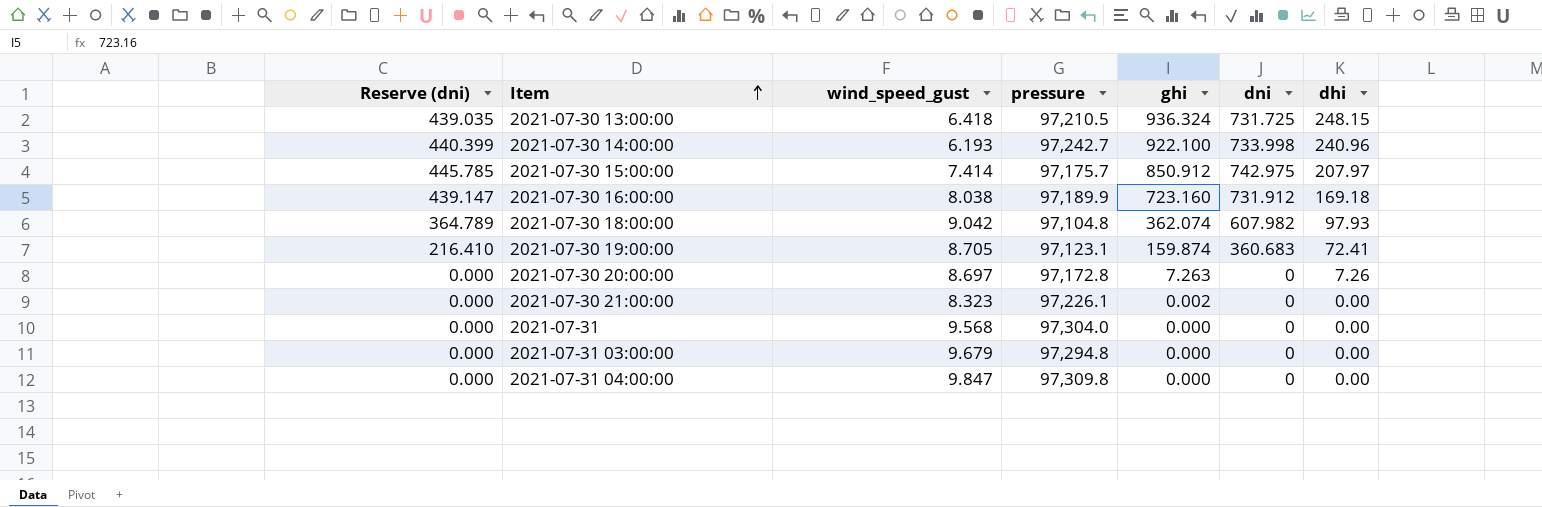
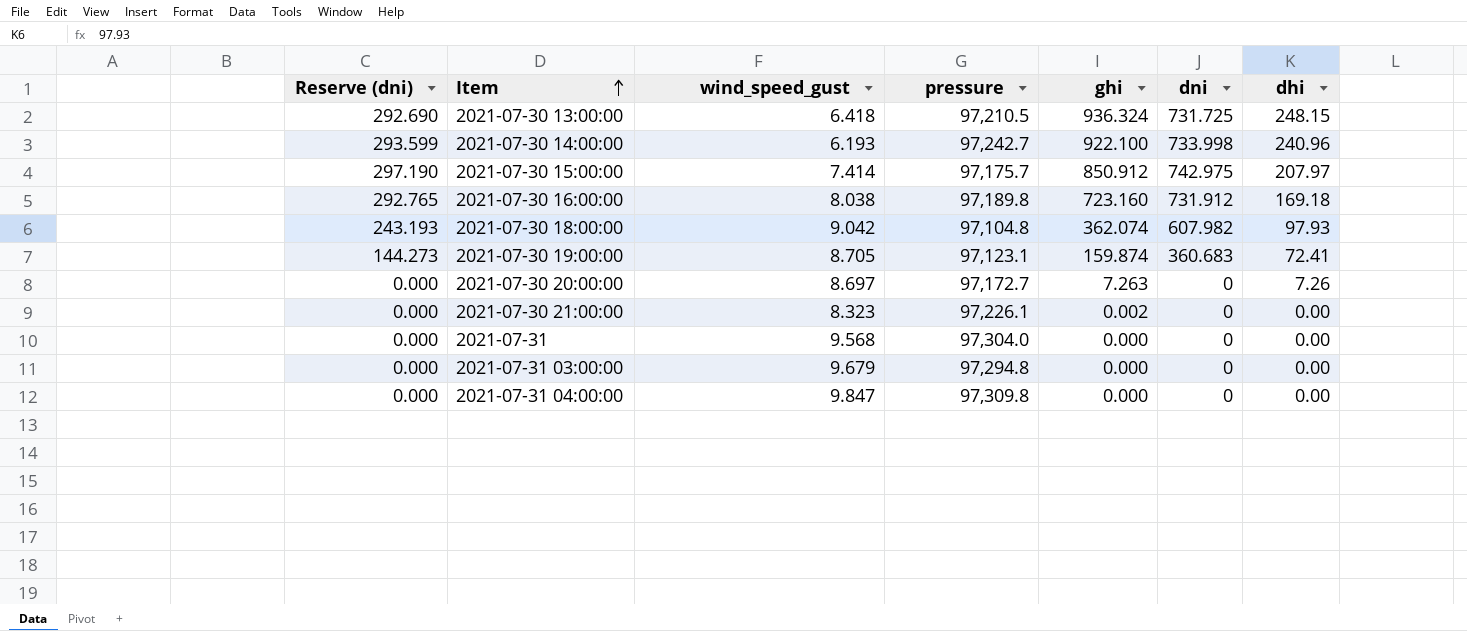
column Reserve (dni) | formula: [dni] * 0.6 -> [dni] * 0.4
2021-07-30 16:00:00 | pressure: 97,189.9 -> 97,189.8
2021-07-30 20:00:00 | pressure: 97,172.8 -> 97,172.7

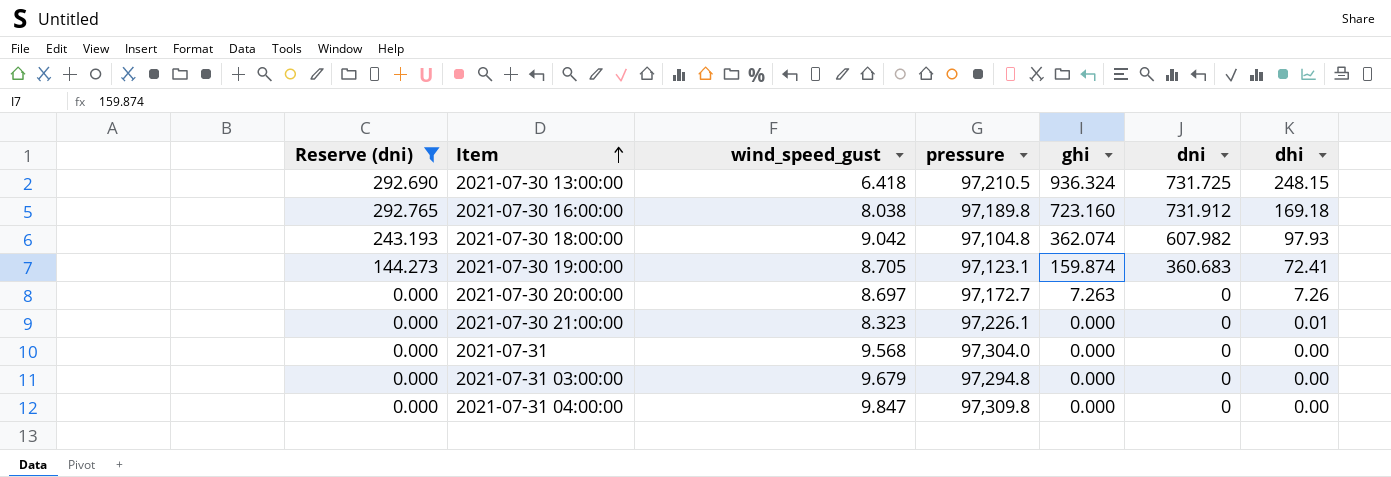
filter: none -> Reserve (dni) <= 292.765
2021-07-30 21:00:00 | ghi: 0.002 -> 0.000
2021-07-30 21:00:00 | dhi: 0.00 -> 0.01

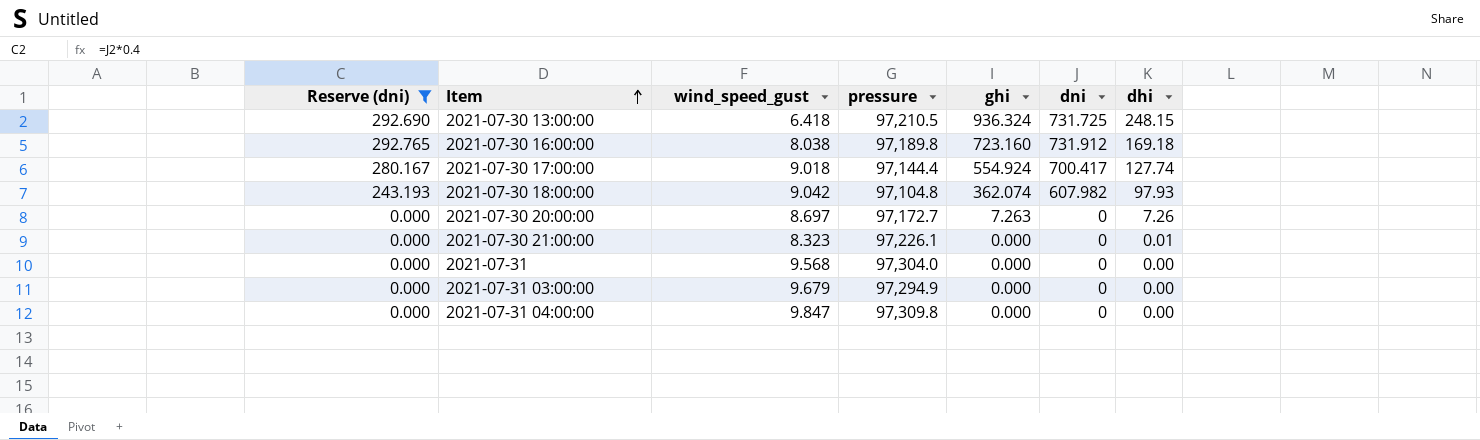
row 2021-07-30 19:00:00: 144.273 | 8.705 | 97,123.1 | 159.874 | 360.683 | 72.41 -> none
row 2021-07-30 17:00:00: none -> 280.167 | 9.018 | 97,144.4 | 554.924 | 700.417 | 127.74
2021-07-31 03:00:00 | pressure: 97,294.8 -> 97,294.9

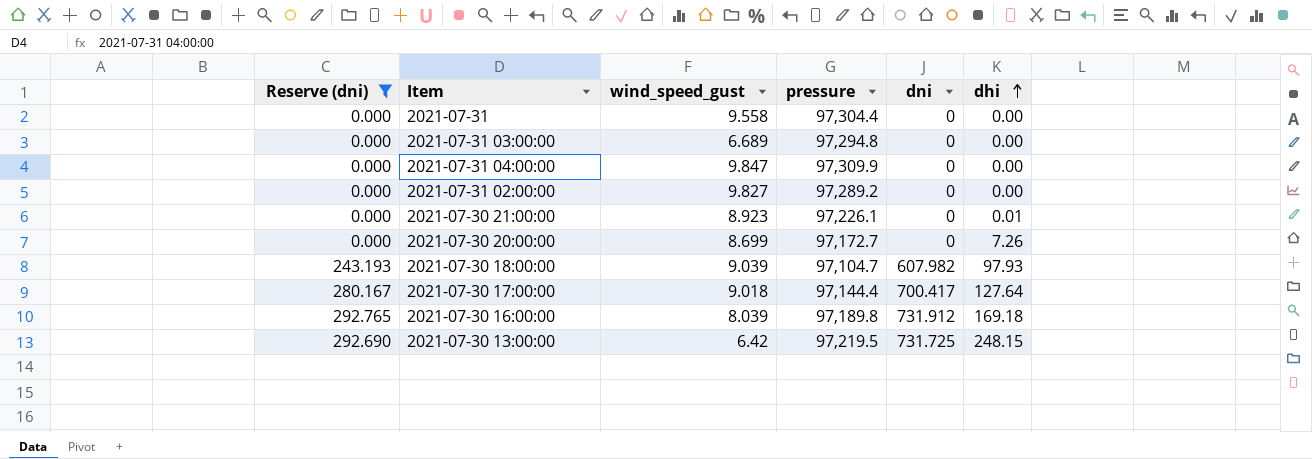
row order: Item ascending -> dhi ascending
column ghi | position: 5 -> none
2021-07-31 | wind_speed_gust: 9.568 -> 9.558
2021-07-31 | pressure: 97,304.0 -> 97,304.4
2021-07-31 03:00:00 | wind_speed_gust: 9.679 -> 6.689
2021-07-31 03:00:00 | pressure: 97,294.9 -> 97,294.8
2021-07-31 04:00:00 | pressure: 97,309.8 -> 97,309.9
row 2021-07-31 02:00:00: none -> 0.000 | 9.827 | 97,289.2 | 0 | 0.00
2021-07-30 21:00:00 | wind_speed_gust: 8.323 -> 8.923
2021-07-30 20:00:00 | wind_speed_gust: 8.697 -> 8.699
2021-07-30 18:00:00 | wind_speed_gust: 9.042 -> 9.039
2021-07-30 18:00:00 | pressure: 97,104.8 -> 97,104.7
2021-07-30 17:00:00 | dhi: 127.74 -> 127.64
2021-07-30 16:00:00 | wind_speed_gust: 8.038 -> 8.039
2021-07-30 13:00:00 | wind_speed_gust: 6.418 -> 6.42
2021-07-30 13:00:00 | pressure: 97,210.5 -> 97,219.5

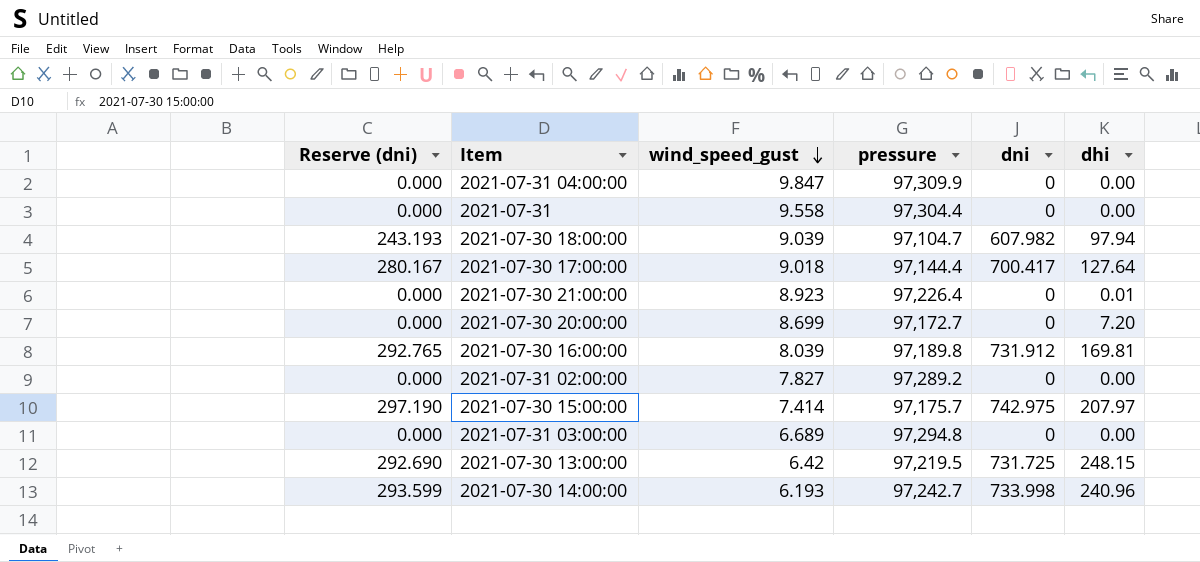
filter: Reserve (dni) <= 292.765 -> none
row order: dhi ascending -> wind_speed_gust descending
2021-07-30 18:00:00 | dhi: 97.93 -> 97.94
2021-07-30 21:00:00 | pressure: 97,226.1 -> 97,226.4
2021-07-30 20:00:00 | dhi: 7.26 -> 7.20
2021-07-30 16:00:00 | dhi: 169.18 -> 169.81
2021-07-31 02:00:00 | wind_speed_gust: 9.827 -> 7.827

